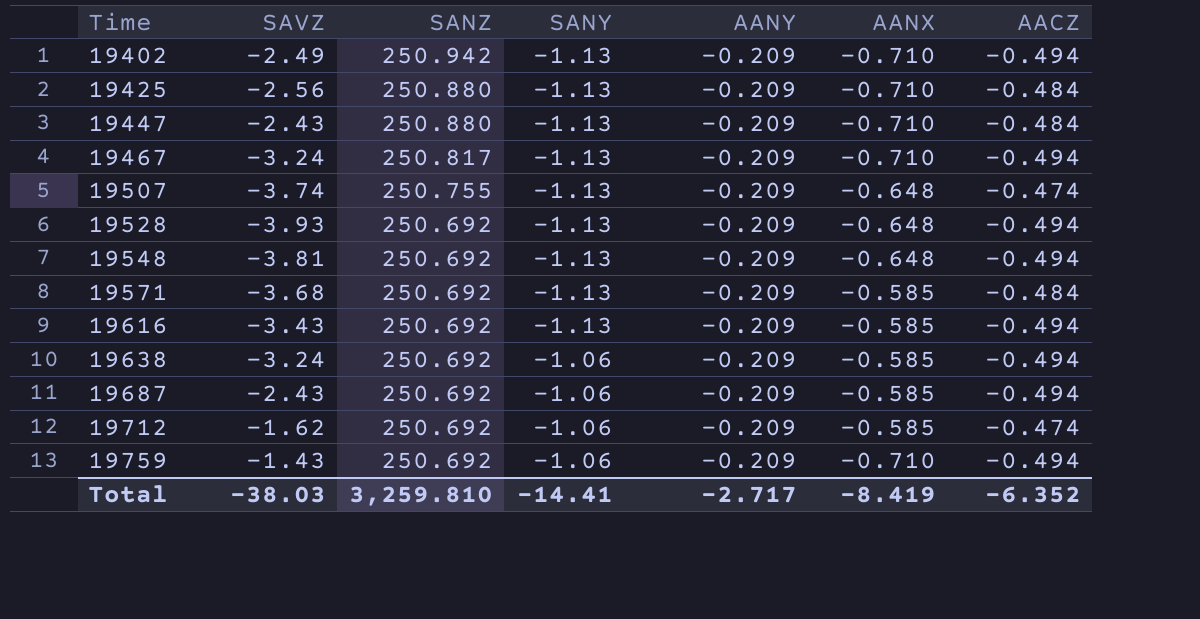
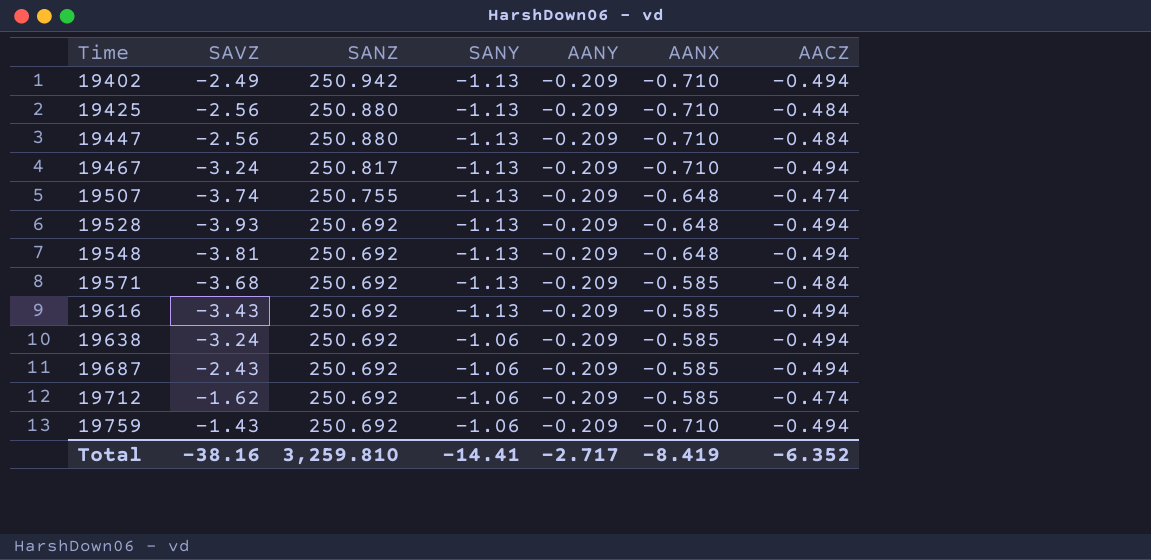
19447 | SAVZ: -2.43 -> -2.56
Total | SAVZ: -38.03 -> -38.16

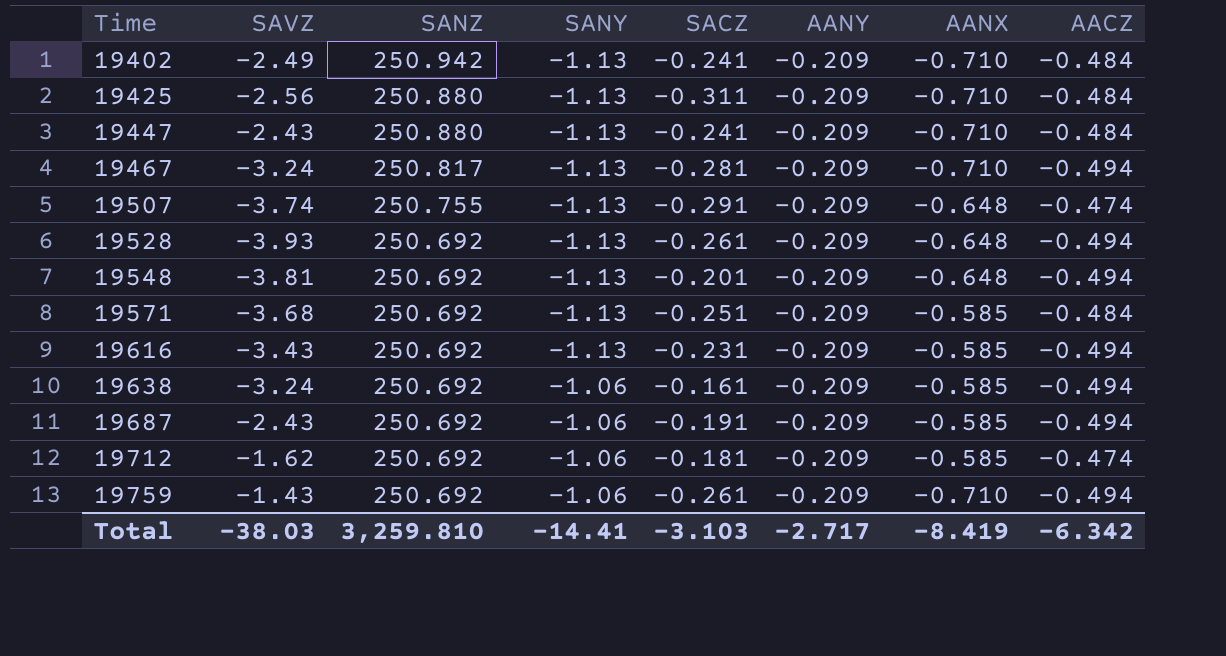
column SACZ | position: none -> 5
19402 | AACZ: -0.494 -> -0.484
19447 | SAVZ: -2.56 -> -2.43
Total | SAVZ: -38.16 -> -38.03
Total | AACZ: -6.352 -> -6.342

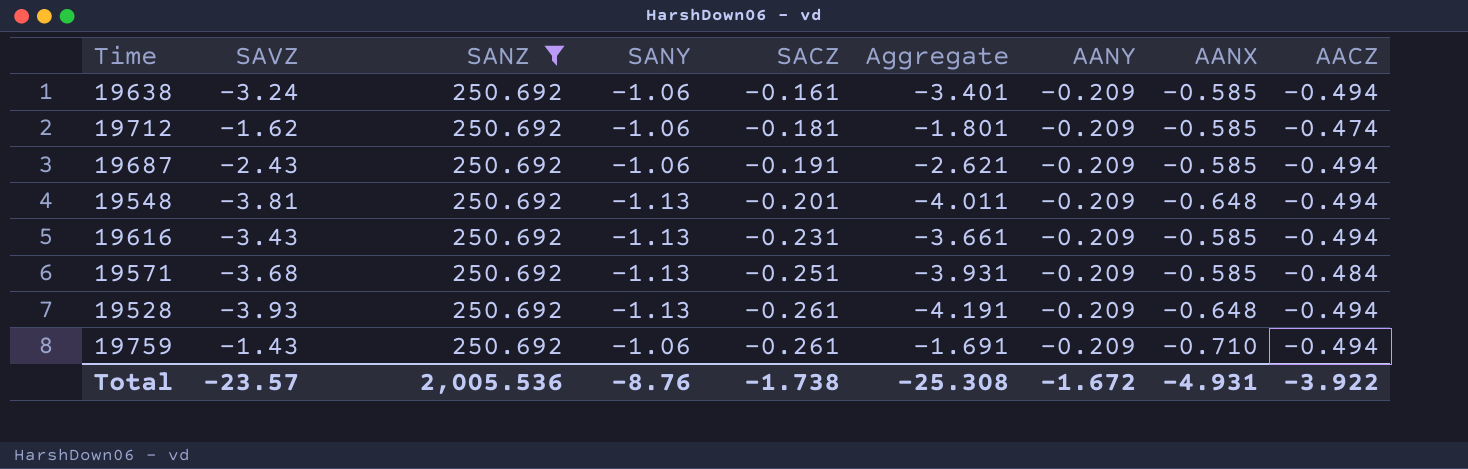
filter: none -> SANZ = 250.692
row order: Time ascending -> SACZ descending
column Aggregate | formula: none -> [SAVZ] + [SACZ]
Total | SAVZ: -38.03 -> -23.57
Total | SANZ: 3,259.810 -> 2,005.536
Total | SANY: -14.41 -> -8.76
Total | SACZ: -3.103 -> -1.738
Total | AANY: -2.717 -> -1.672
Total | AANX: -8.419 -> -4.931
Total | AACZ: -6.342 -> -3.922

